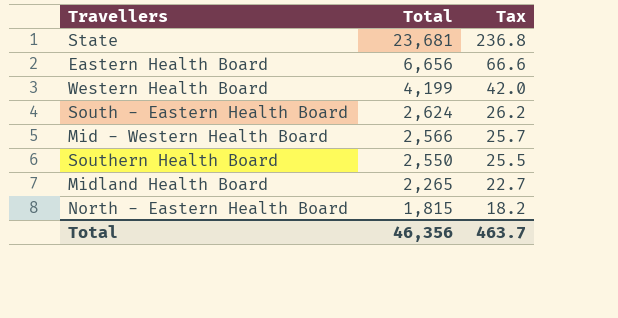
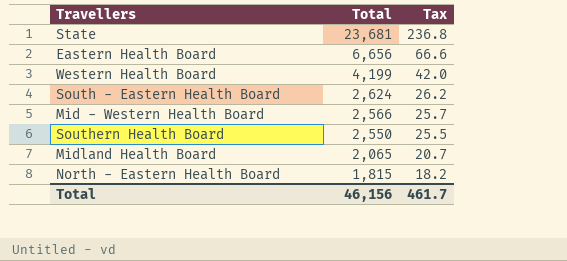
Midland Health Board | Total: 2,265 -> 2,065
Midland Health Board | Tax: 22.7 -> 20.7
Total | Total: 46,356 -> 46,156
Total | Tax: 463.7 -> 461.7

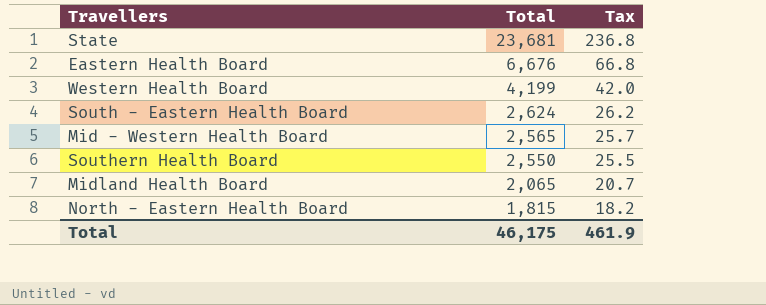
Eastern Health Board | Total: 6,656 -> 6,676
Eastern Health Board | Tax: 66.6 -> 66.8
Mid - Western Health Board | Total: 2,566 -> 2,565
Total | Total: 46,156 -> 46,175
Total | Tax: 461.7 -> 461.9

